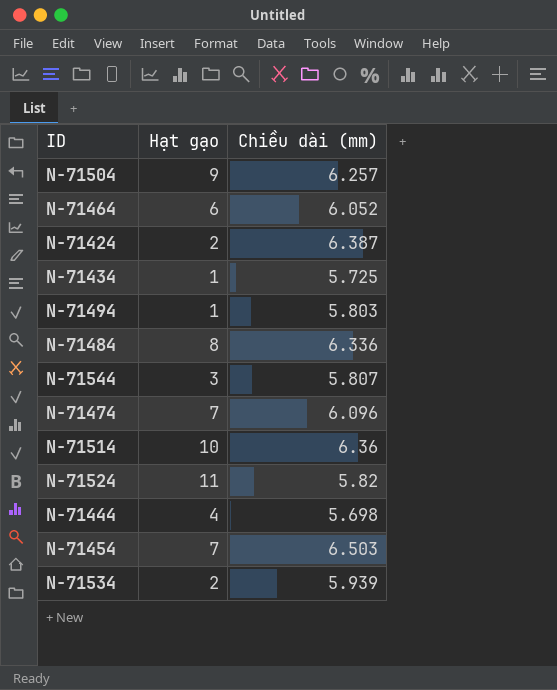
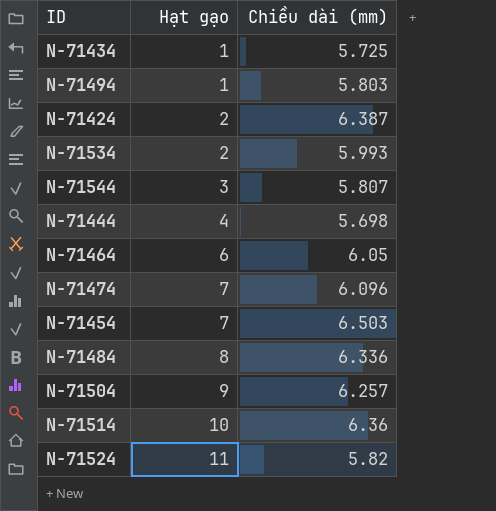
row order: none -> Hạt gạo ascending
N-71534 | Chiều dài (mm): 5.939 -> 5.993
N-71464 | Chiều dài (mm): 6.052 -> 6.05

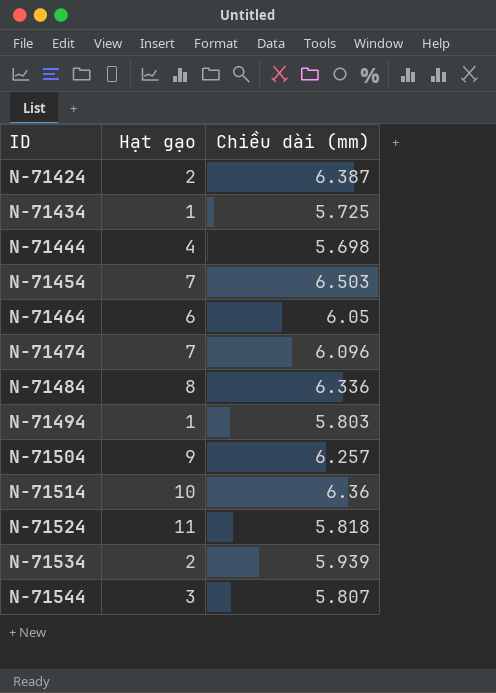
row order: Hạt gạo ascending -> ID ascending
N-71524 | Chiều dài (mm): 5.82 -> 5.818
N-71534 | Chiều dài (mm): 5.993 -> 5.939

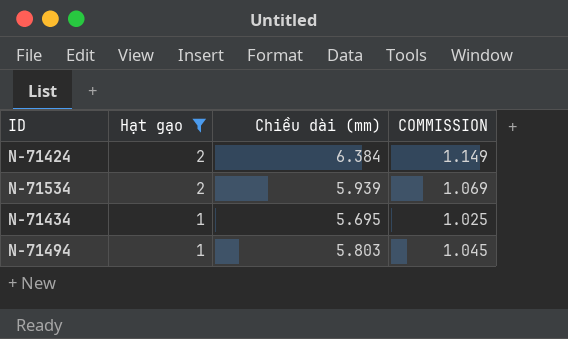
filter: none -> Hạt gạo <= 2
row order: ID ascending -> Hạt gạo descending
column COMMISSION | formula: none -> [Chiều dài (mm)] * 0.18
N-71424 | Chiều dài (mm): 6.387 -> 6.384
N-71434 | Chiều dài (mm): 5.725 -> 5.695

